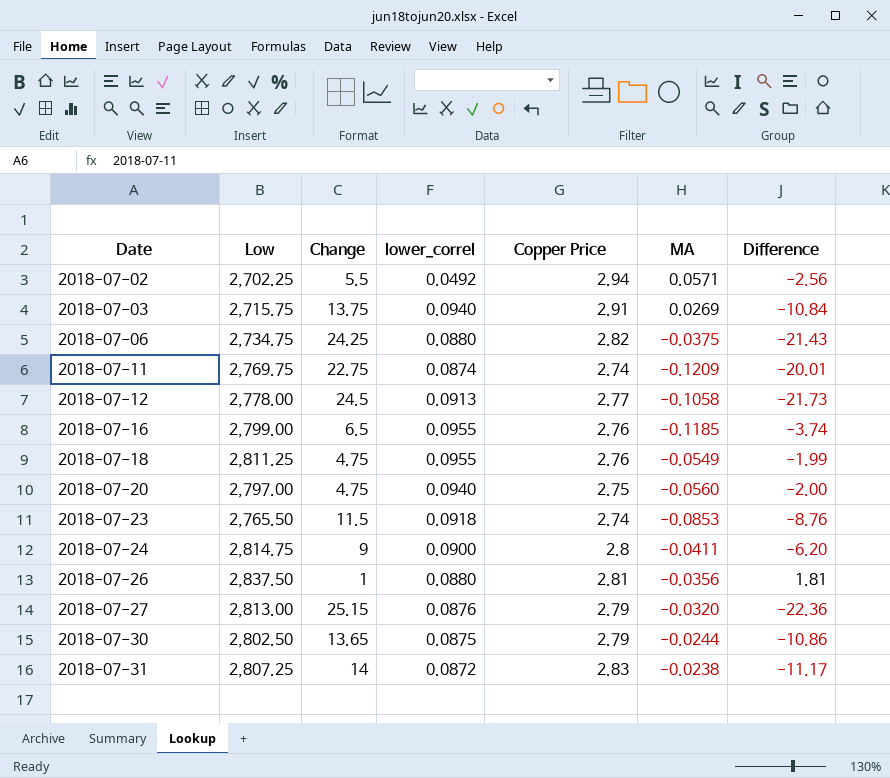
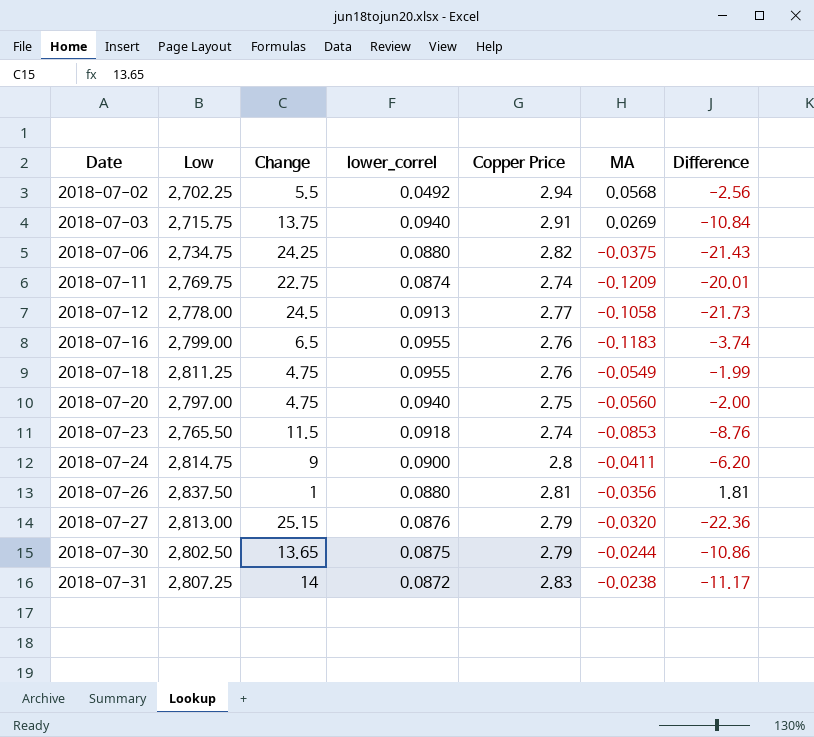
2018-07-02 | MA: 0.0571 -> 0.0568
2018-07-16 | MA: -0.1185 -> -0.1183

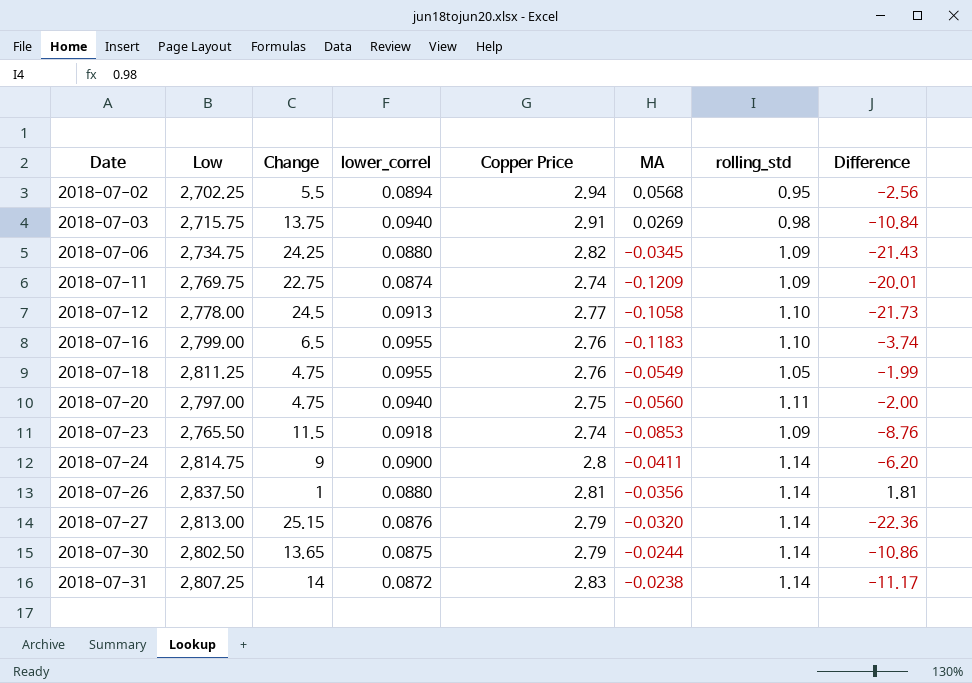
column rolling_std | position: none -> 7
2018-07-02 | lower_correl: 0.0492 -> 0.0894
2018-07-06 | MA: -0.0375 -> -0.0345

